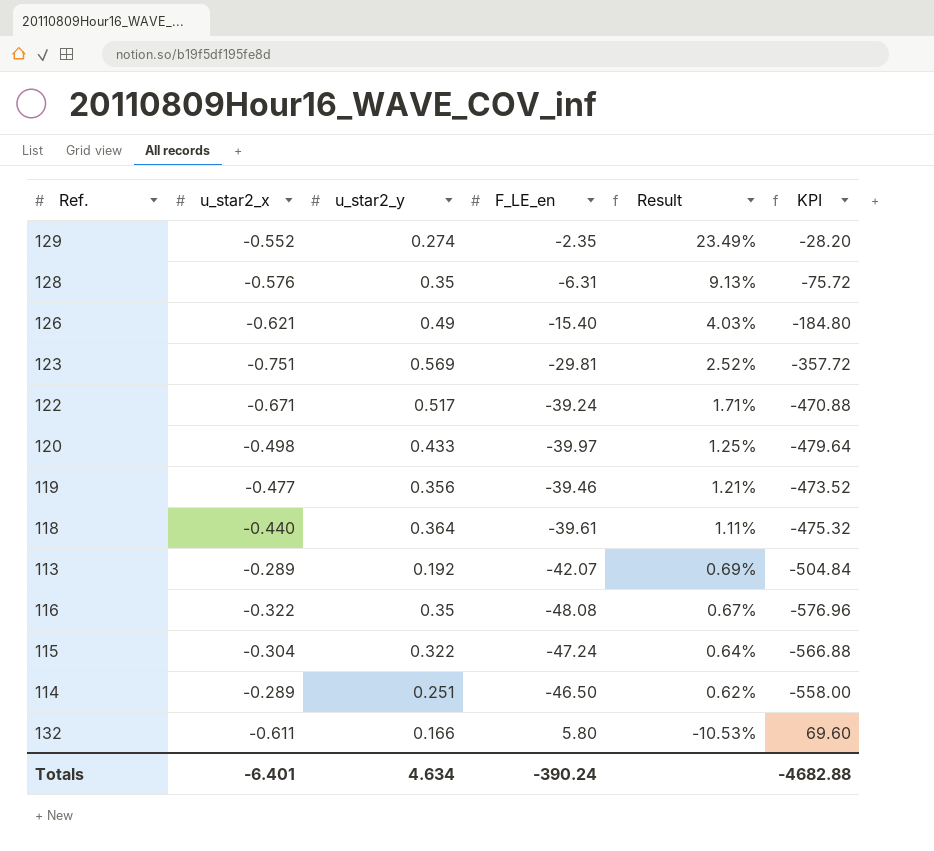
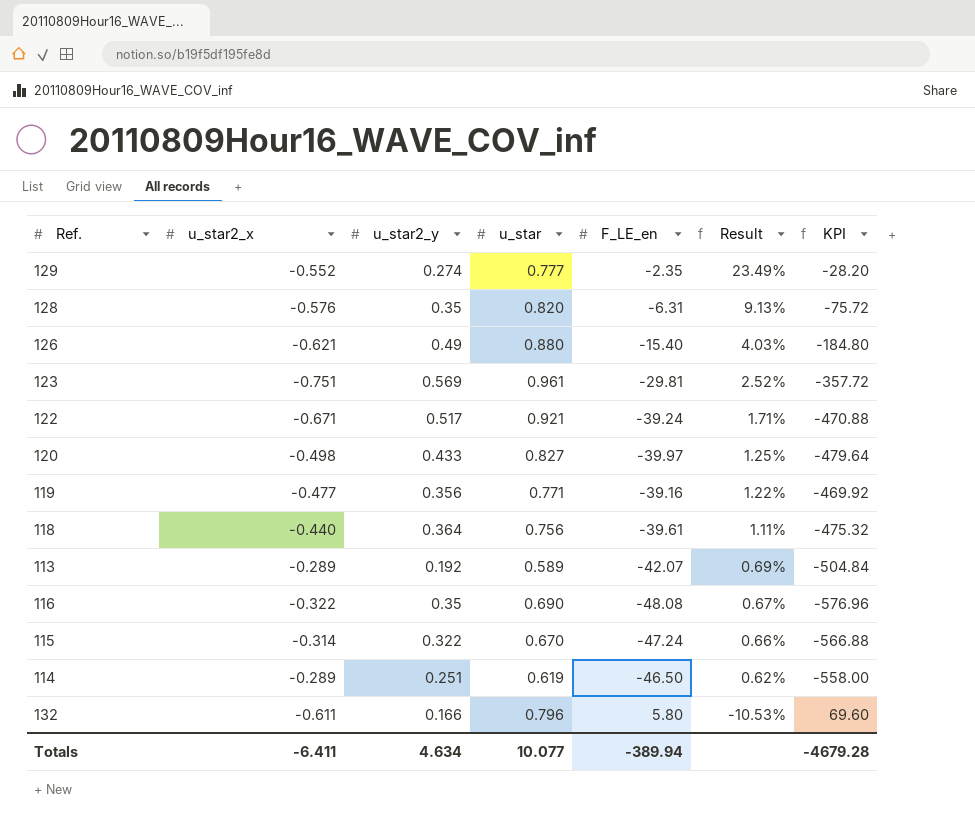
column u_star | position: none -> 4
119 | F_LE_en: -39.46 -> -39.16
119 | Result: 1.21% -> 1.22%
119 | KPI: -473.52 -> -469.92
115 | u_star2_x: -0.304 -> -0.314
115 | Result: 0.64% -> 0.66%
Totals | u_star2_x: -6.401 -> -6.411
Totals | F_LE_en: -390.24 -> -389.94
Totals | KPI: -4682.88 -> -4679.28

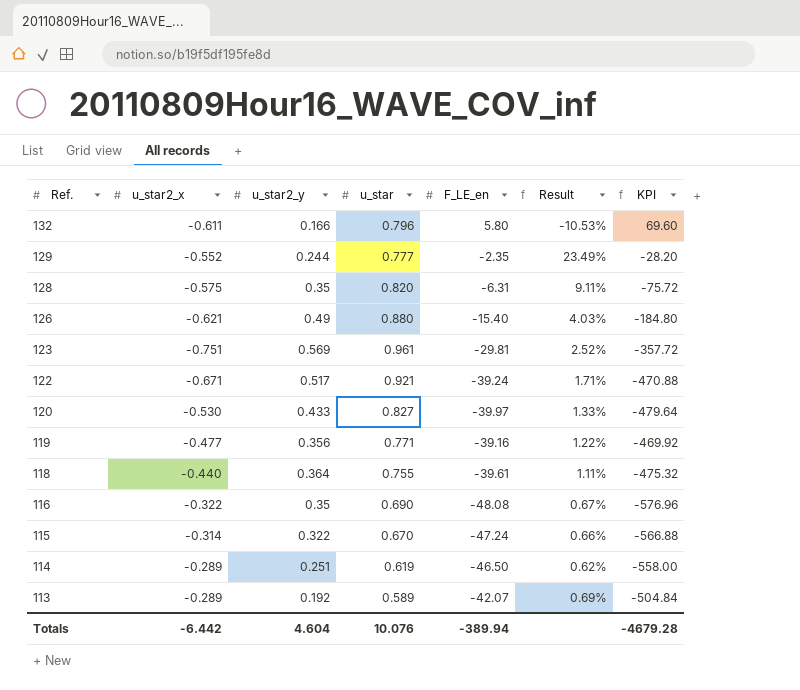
row order: Result descending -> Ref. descending
129 | u_star2_y: 0.274 -> 0.244
128 | u_star2_x: -0.576 -> -0.575
128 | Result: 9.13% -> 9.11%
120 | u_star2_x: -0.498 -> -0.530
120 | Result: 1.25% -> 1.33%
118 | u_star: 0.756 -> 0.755
Totals | u_star2_x: -6.411 -> -6.442
Totals | u_star2_y: 4.634 -> 4.604
Totals | u_star: 10.077 -> 10.076

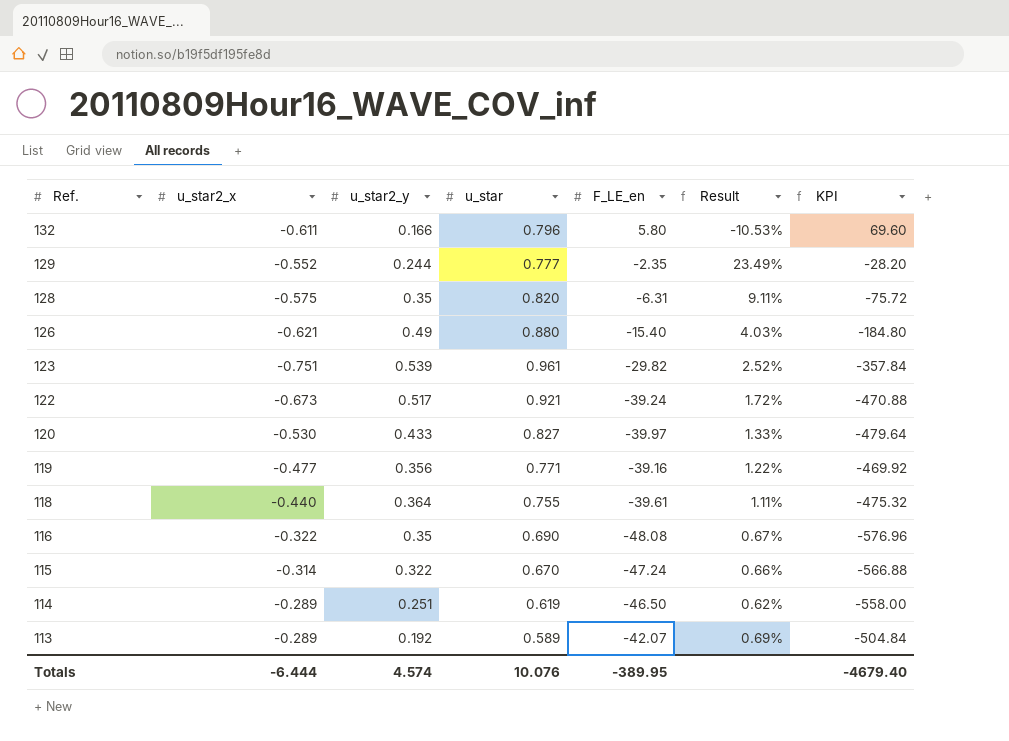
123 | u_star2_y: 0.569 -> 0.539
123 | F_LE_en: -29.81 -> -29.82
123 | KPI: -357.72 -> -357.84
122 | u_star2_x: -0.671 -> -0.673
122 | Result: 1.71% -> 1.72%
Totals | u_star2_x: -6.442 -> -6.444
Totals | u_star2_y: 4.604 -> 4.574
Totals | F_LE_en: -389.94 -> -389.95
Totals | KPI: -4679.28 -> -4679.40

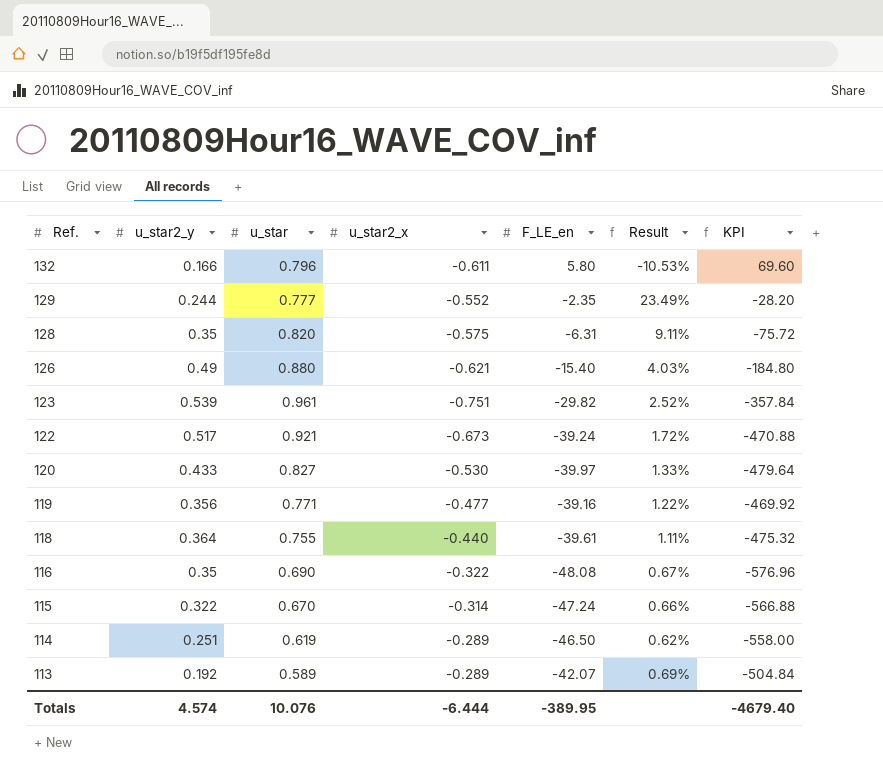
column u_star2_x | position: 2 -> 4

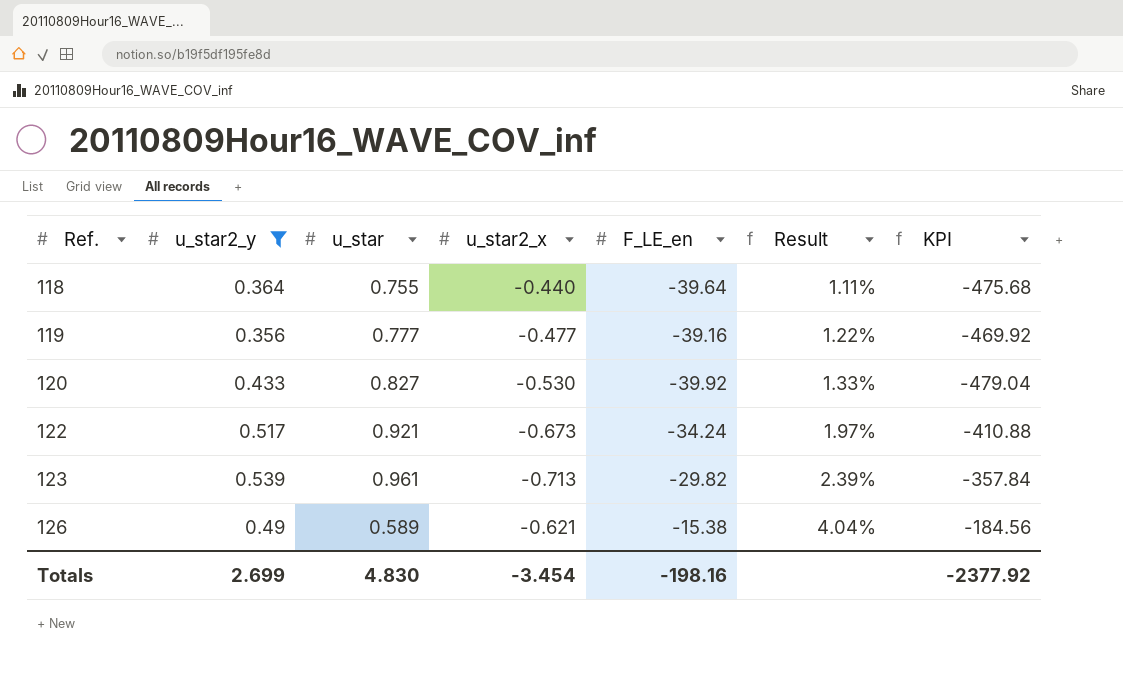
filter: none -> u_star2_y >= 0.356
row order: Ref. descending -> Ref. ascending
118 | F_LE_en: -39.61 -> -39.64
118 | KPI: -475.32 -> -475.68
119 | u_star: 0.771 -> 0.777
120 | F_LE_en: -39.97 -> -39.92
120 | KPI: -479.64 -> -479.04
122 | F_LE_en: -39.24 -> -34.24
122 | Result: 1.72% -> 1.97%
122 | KPI: -470.88 -> -410.88
123 | u_star2_x: -0.751 -> -0.713
123 | Result: 2.52% -> 2.39%
126 | u_star: 0.880 -> 0.589
126 | F_LE_en: -15.40 -> -15.38
126 | Result: 4.03% -> 4.04%
126 | KPI: -184.80 -> -184.56
Totals | u_star2_y: 4.574 -> 2.699
Totals | u_star: 10.076 -> 4.830
Totals | u_star2_x: -6.444 -> -3.454
Totals | F_LE_en: -389.95 -> -198.16
Totals | KPI: -4679.40 -> -2377.92

